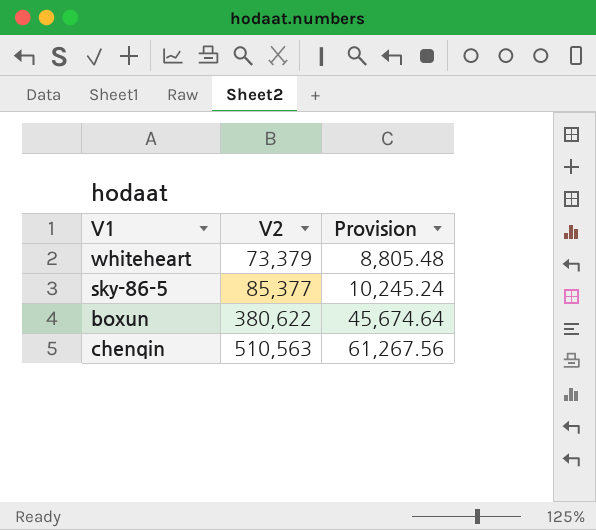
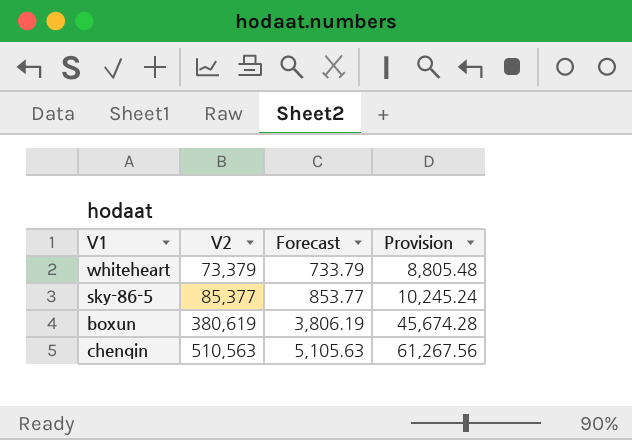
column Forecast | formula: none -> [V2] * 0.01
boxun | V2: 380,622 -> 380,619
boxun | Provision: 45,674.64 -> 45,674.28

